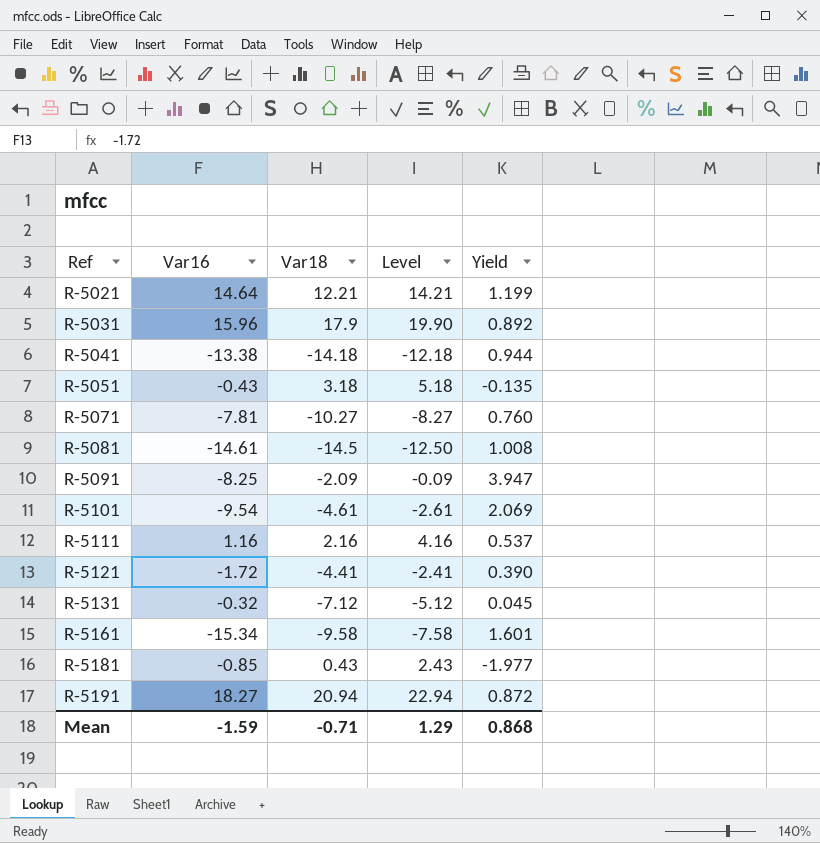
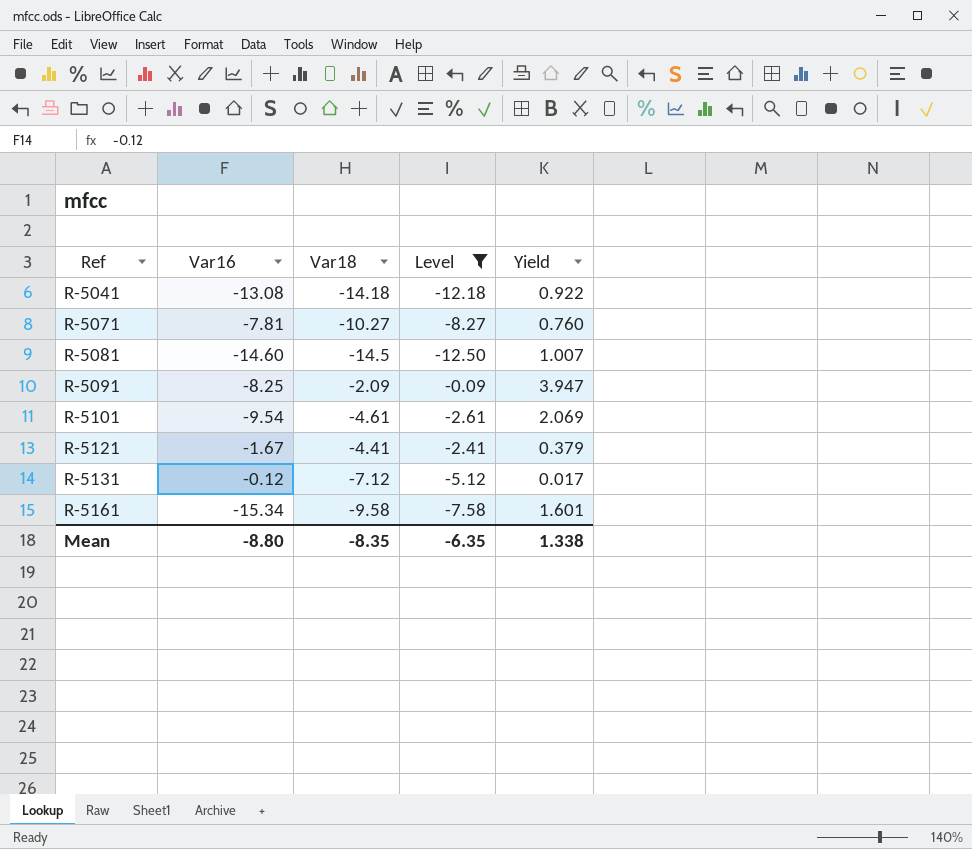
filter: none -> Level <= -0.09
R-5041 | Var16: -13.38 -> -13.08
R-5041 | Yield: 0.944 -> 0.922
R-5081 | Var16: -14.61 -> -14.60
R-5081 | Yield: 1.008 -> 1.007
R-5121 | Var16: -1.72 -> -1.67
R-5121 | Yield: 0.390 -> 0.379
R-5131 | Var16: -0.32 -> -0.12
R-5131 | Yield: 0.045 -> 0.017
Mean | Var16: -1.59 -> -8.80
Mean | Var18: -0.71 -> -8.35
Mean | Level: 1.29 -> -6.35
Mean | Yield: 0.868 -> 1.338

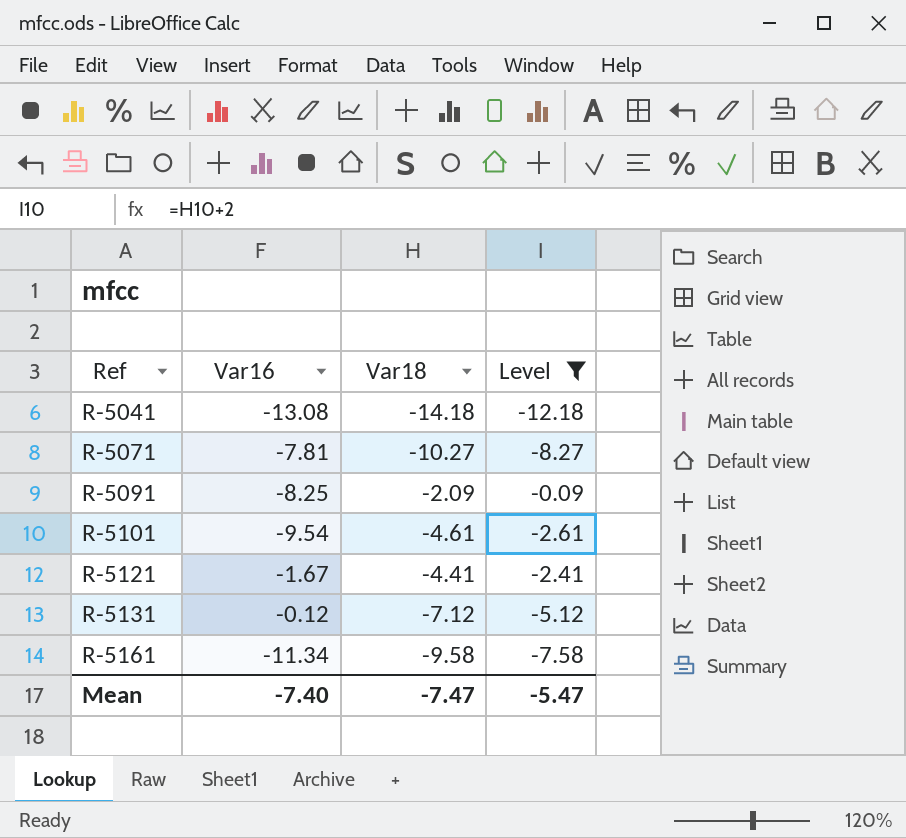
column Yield | formula: [Var16] / [Var18] -> none
row R-5081: -14.60 | -14.5 | -12.50 | 1.007 -> none
R-5161 | Var16: -15.34 -> -11.34
Mean | Var16: -8.80 -> -7.40
Mean | Var18: -8.35 -> -7.47
Mean | Level: -6.35 -> -5.47

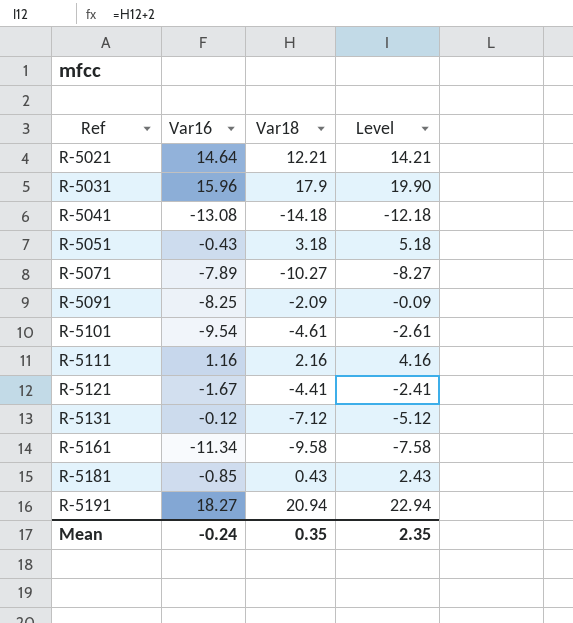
filter: Level <= -0.09 -> none
R-5071 | Var16: -7.81 -> -7.89
Mean | Var16: -7.40 -> -0.24
Mean | Var18: -7.47 -> 0.35
Mean | Level: -5.47 -> 2.35

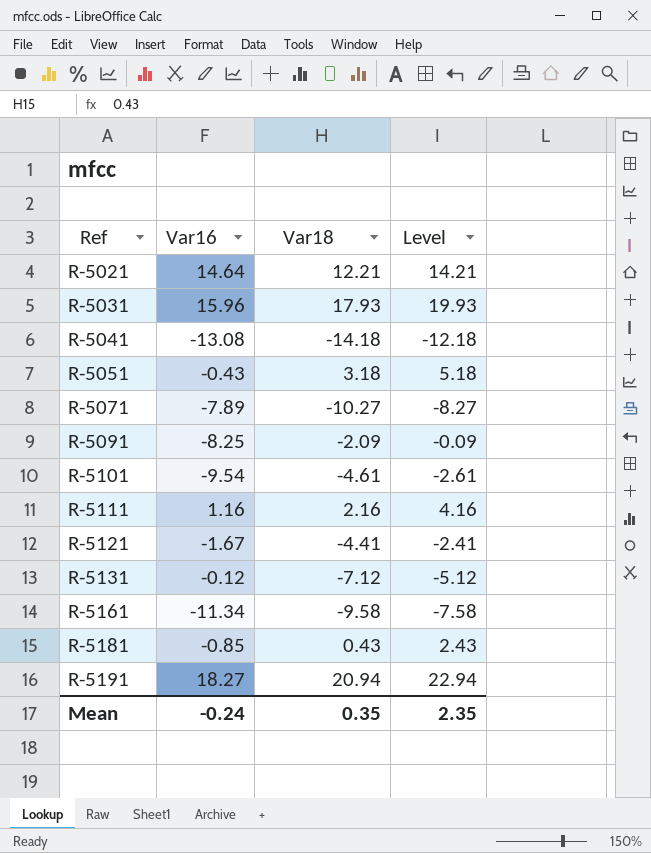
R-5031 | Var18: 17.9 -> 17.93
R-5031 | Level: 19.90 -> 19.93

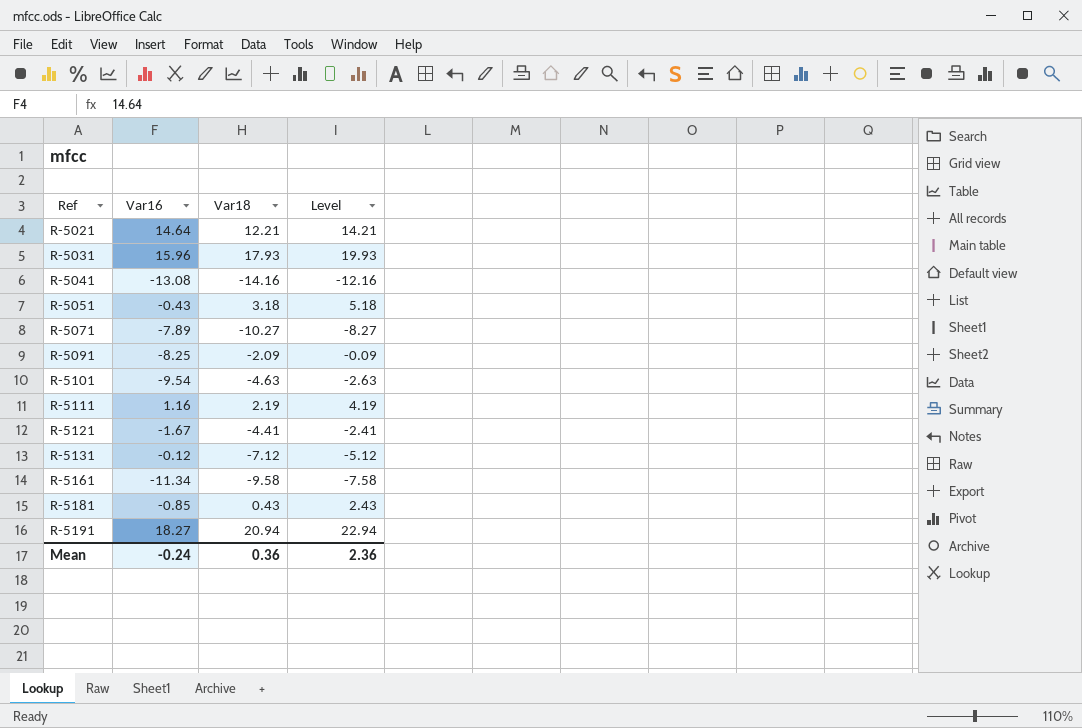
R-5041 | Var18: -14.18 -> -14.16
R-5041 | Level: -12.18 -> -12.16
R-5101 | Var18: -4.61 -> -4.63
R-5101 | Level: -2.61 -> -2.63
R-5111 | Var18: 2.16 -> 2.19
R-5111 | Level: 4.16 -> 4.19
Mean | Var18: 0.35 -> 0.36
Mean | Level: 2.35 -> 2.36

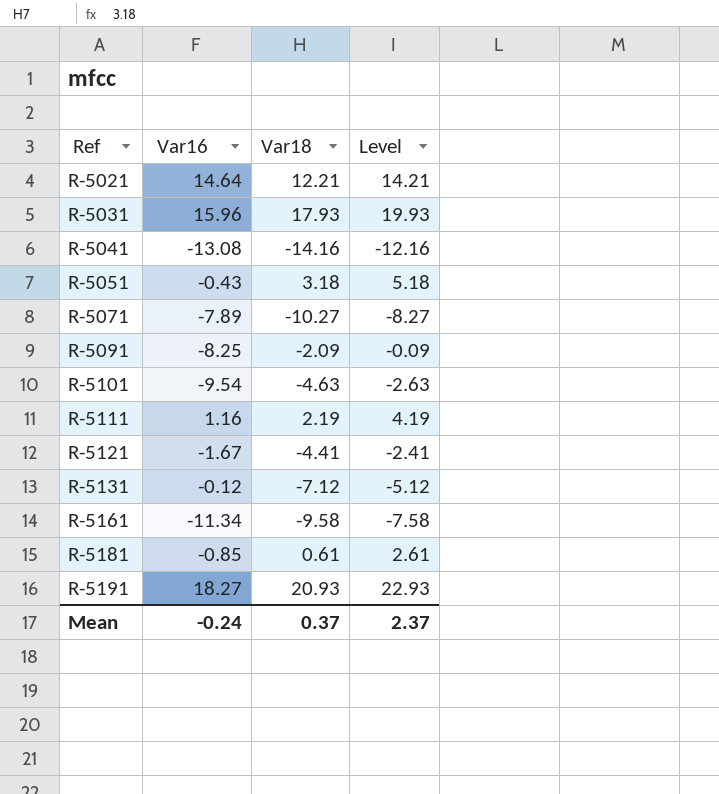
R-5181 | Var18: 0.43 -> 0.61
R-5181 | Level: 2.43 -> 2.61
R-5191 | Var18: 20.94 -> 20.93
R-5191 | Level: 22.94 -> 22.93
Mean | Var18: 0.36 -> 0.37
Mean | Level: 2.36 -> 2.37

